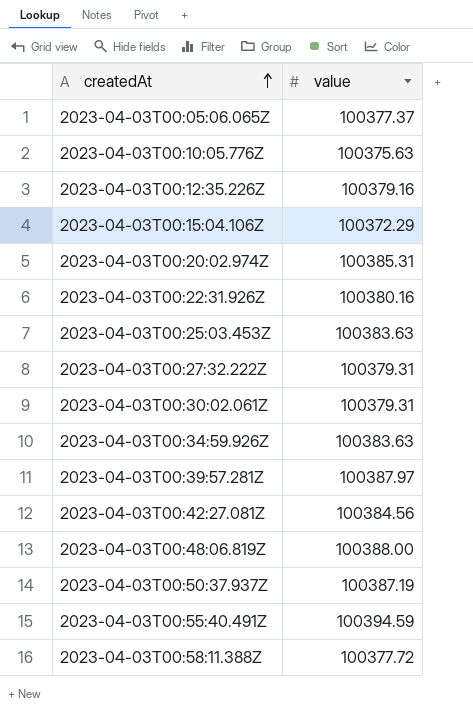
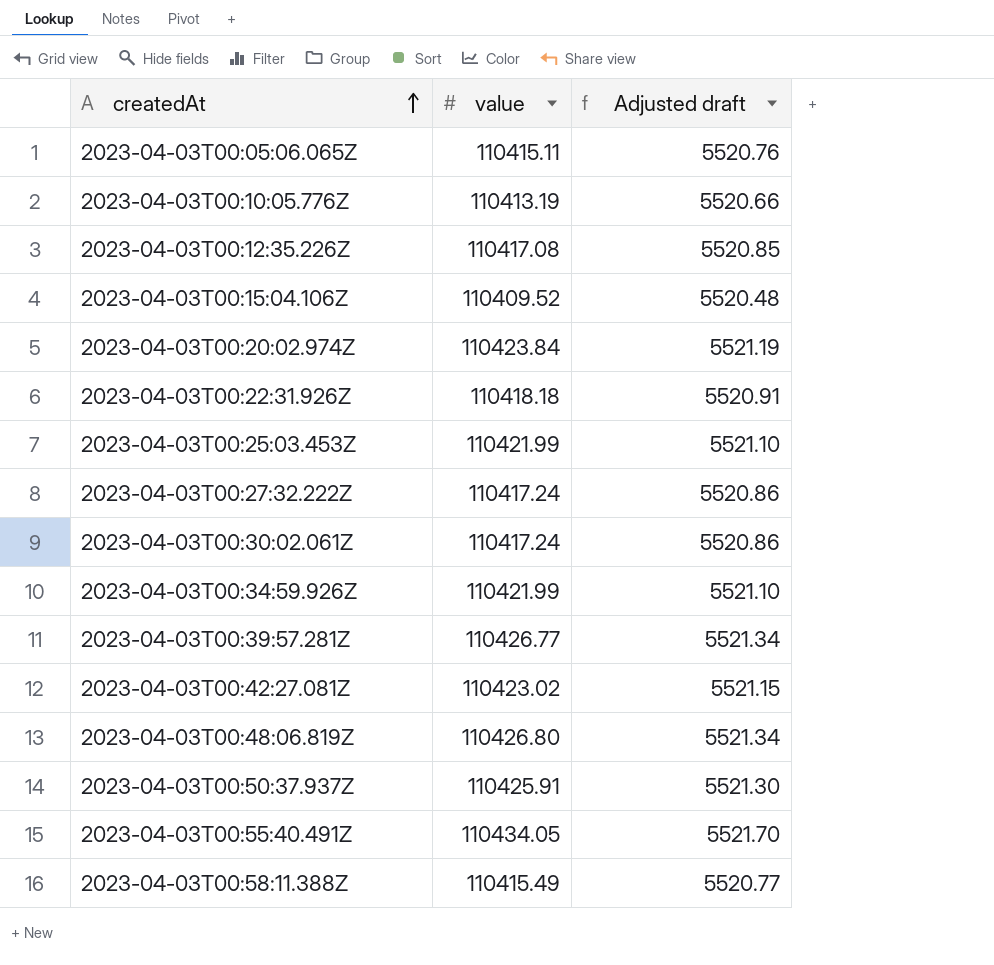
column Adjusted draft | formula: none -> [value] * 0.05
2023-04-03T00:05:06.065Z | value: 100377.37 -> 110415.11
2023-04-03T00:10:05.776Z | value: 100375.63 -> 110413.19
2023-04-03T00:12:35.226Z | value: 100379.16 -> 110417.08
2023-04-03T00:15:04.106Z | value: 100372.29 -> 110409.52
2023-04-03T00:20:02.974Z | value: 100385.31 -> 110423.84
2023-04-03T00:22:31.926Z | value: 100380.16 -> 110418.18
2023-04-03T00:25:03.453Z | value: 100383.63 -> 110421.99
2023-04-03T00:27:32.222Z | value: 100379.31 -> 110417.24
2023-04-03T00:30:02.061Z | value: 100379.31 -> 110417.24
2023-04-03T00:34:59.926Z | value: 100383.63 -> 110421.99
2023-04-03T00:39:57.281Z | value: 100387.97 -> 110426.77
2023-04-03T00:42:27.081Z | value: 100384.56 -> 110423.02
2023-04-03T00:48:06.819Z | value: 100388.00 -> 110426.80
2023-04-03T00:50:37.937Z | value: 100387.19 -> 110425.91
2023-04-03T00:55:40.491Z | value: 100394.59 -> 110434.05
2023-04-03T00:58:11.388Z | value: 100377.72 -> 110415.49

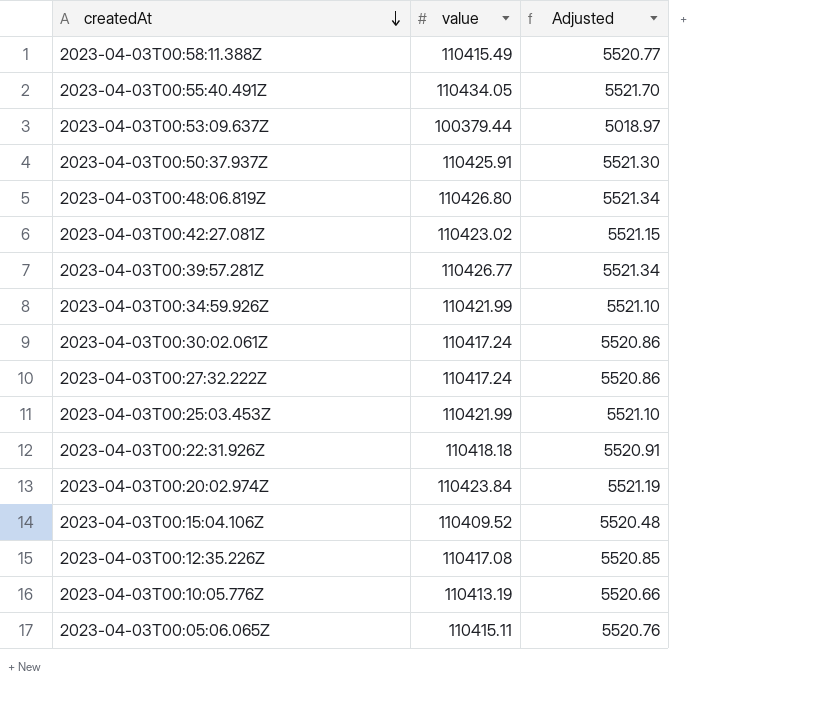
row order: createdAt ascending -> createdAt descending
column name: Adjusted draft -> Adjusted
row 2023-04-03T00:53:09.637Z: none -> 100379.44 | 5018.97

